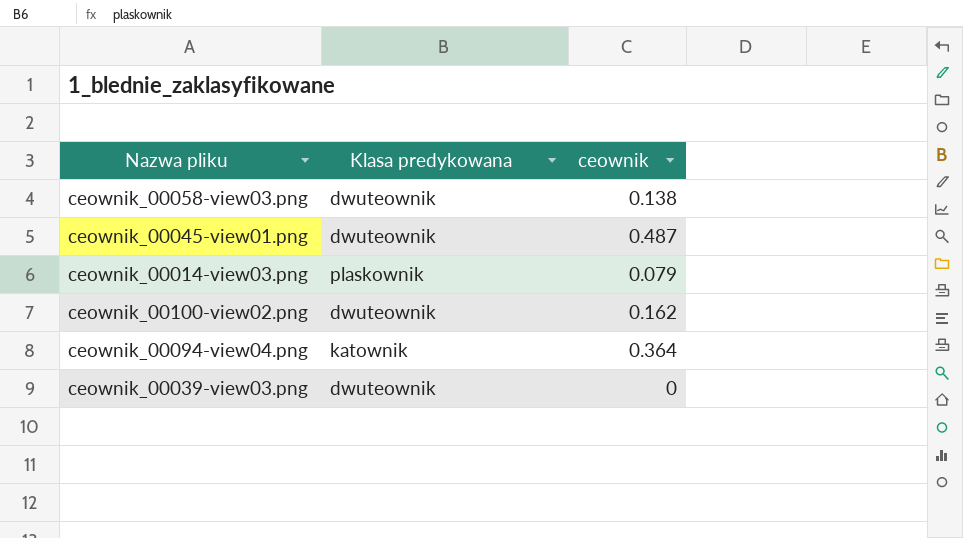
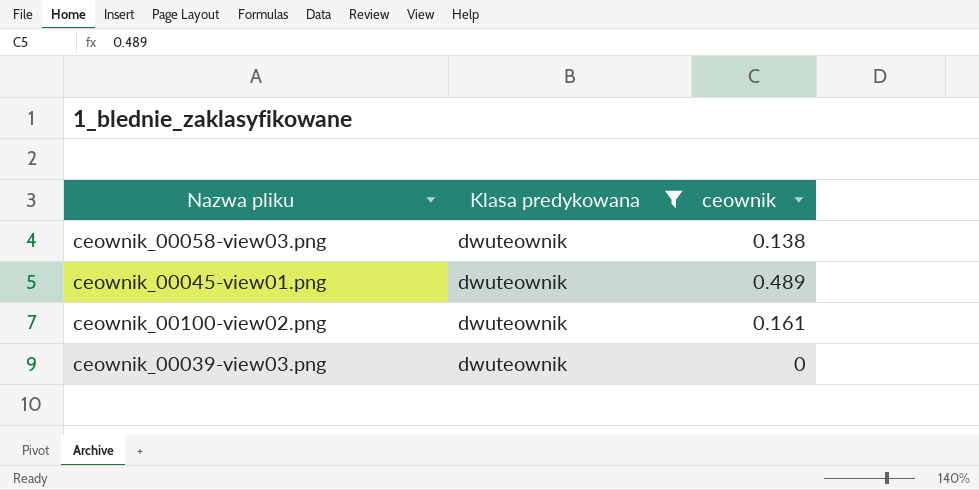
filter: none -> Klasa predykowana = dwuteownik
ceownik_00045-view01.png | ceownik: 0.487 -> 0.489
ceownik_00100-view02.png | ceownik: 0.162 -> 0.161

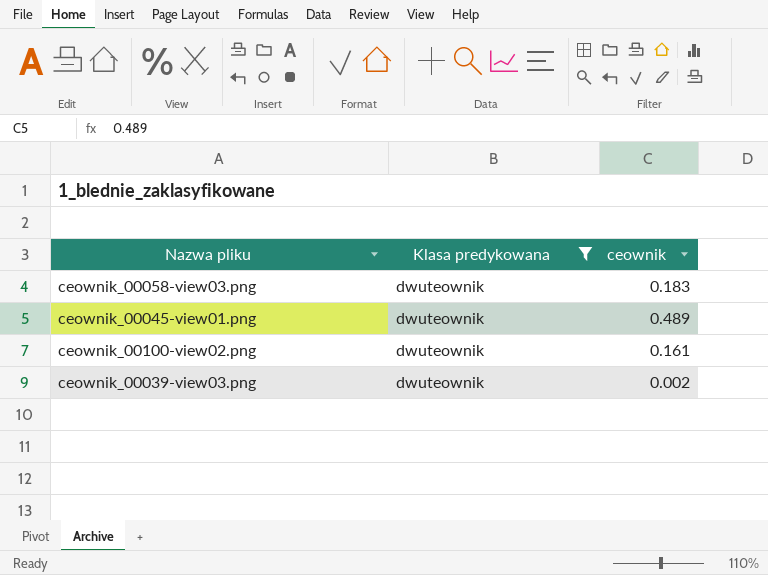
ceownik_00058-view03.png | ceownik: 0.138 -> 0.183
ceownik_00039-view03.png | ceownik: 0 -> 0.002

